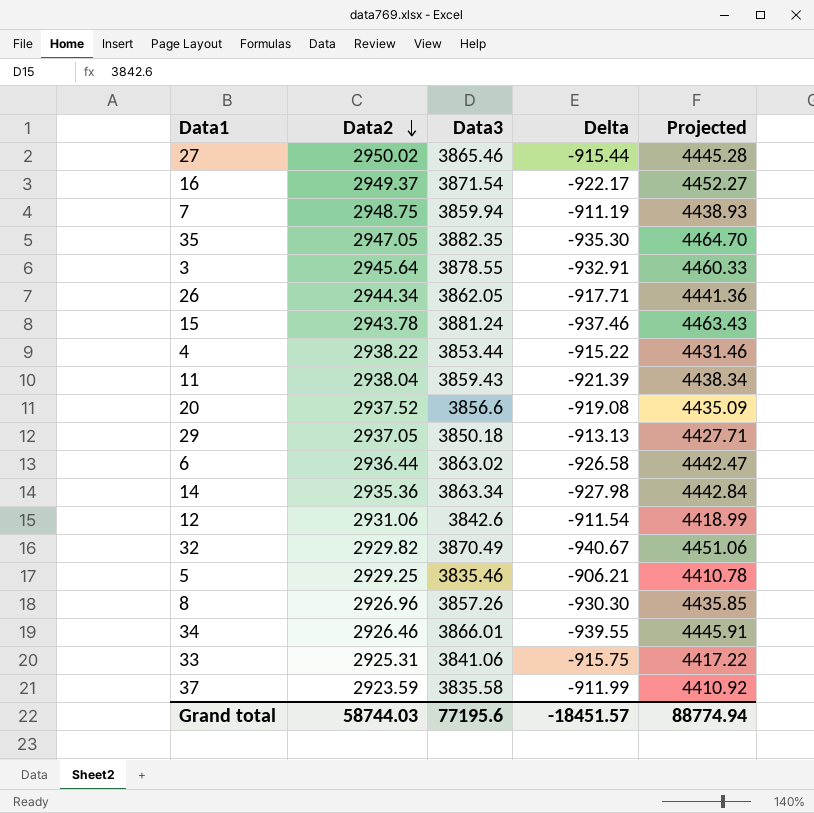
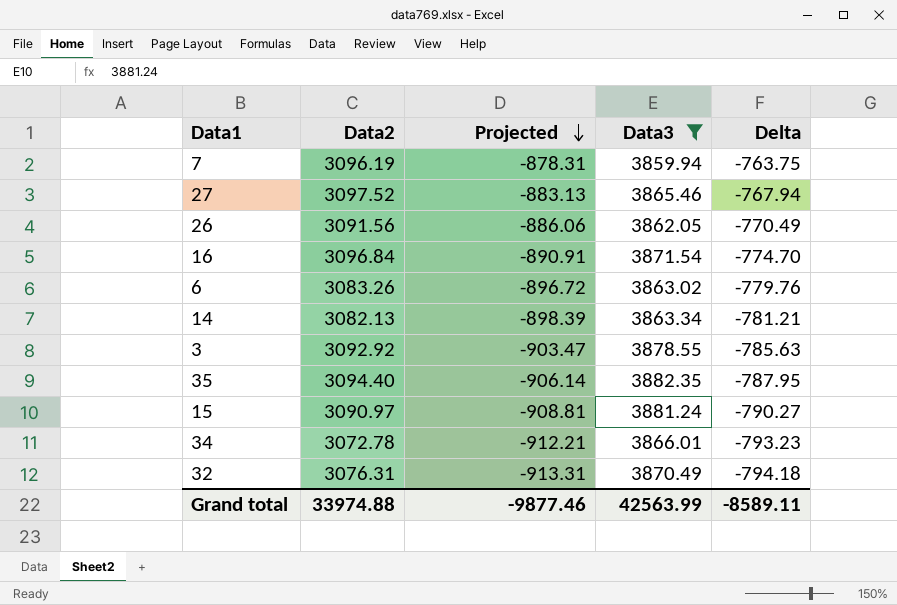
filter: none -> Data3 >= 3859.94
row order: Data2 descending -> Projected descending
column Projected | formula: [Data3] * 1.15 -> [Delta] * 1.15
column Projected | position: 5 -> 3
7 | Data2: 2948.75 -> 3096.19
7 | Delta: -911.19 -> -763.75
27 | Data2: 2950.02 -> 3097.52
27 | Delta: -915.44 -> -767.94
26 | Data2: 2944.34 -> 3091.56
26 | Delta: -917.71 -> -770.49
16 | Data2: 2949.37 -> 3096.84
16 | Delta: -922.17 -> -774.70
6 | Data2: 2936.44 -> 3083.26
6 | Delta: -926.58 -> -779.76
14 | Data2: 2935.36 -> 3082.13
14 | Delta: -927.98 -> -781.21
3 | Data2: 2945.64 -> 3092.92
3 | Delta: -932.91 -> -785.63
35 | Data2: 2947.05 -> 3094.40
35 | Delta: -935.30 -> -787.95
15 | Data2: 2943.78 -> 3090.97
15 | Delta: -937.46 -> -790.27
34 | Data2: 2926.46 -> 3072.78
34 | Delta: -939.55 -> -793.23
32 | Data2: 2929.82 -> 3076.31
32 | Delta: -940.67 -> -794.18
Grand total | Data2: 58744.03 -> 33974.88
Grand total | Projected: 88774.94 -> -9877.46
Grand total | Data3: 77195.6 -> 42563.99
Grand total | Delta: -18451.57 -> -8589.11

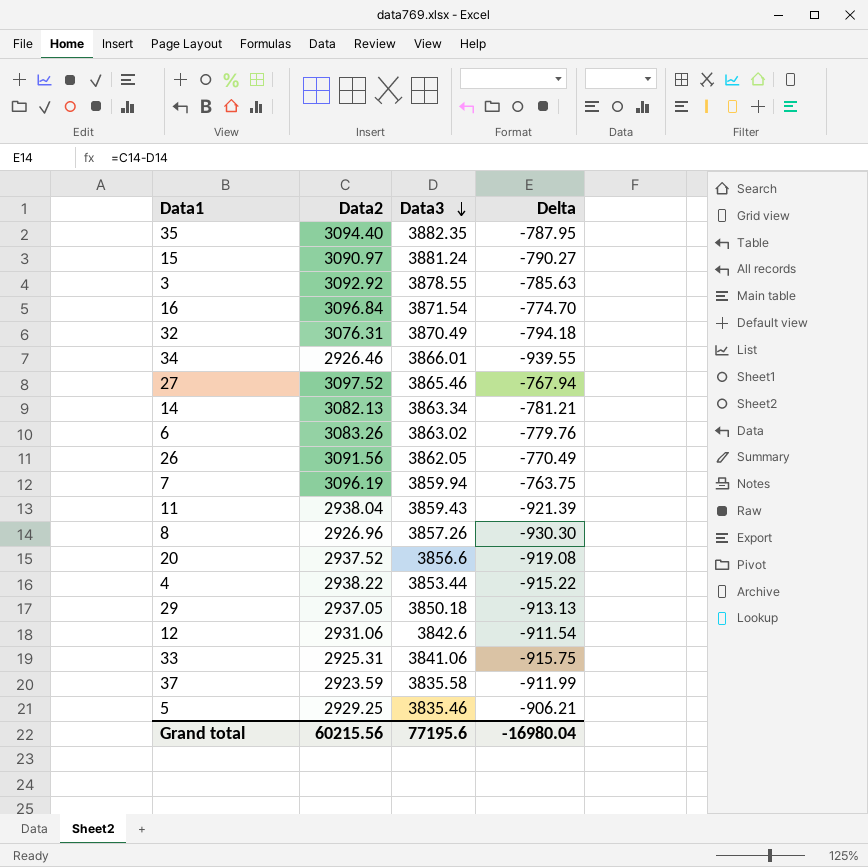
filter: Data3 >= 3859.94 -> none
row order: Projected descending -> Data3 descending
column Projected | formula: [Delta] * 1.15 -> none
34 | Data2: 3072.78 -> 2926.46
34 | Delta: -793.23 -> -939.55
Grand total | Data2: 33974.88 -> 60215.56
Grand total | Data3: 42563.99 -> 77195.6
Grand total | Delta: -8589.11 -> -16980.04

